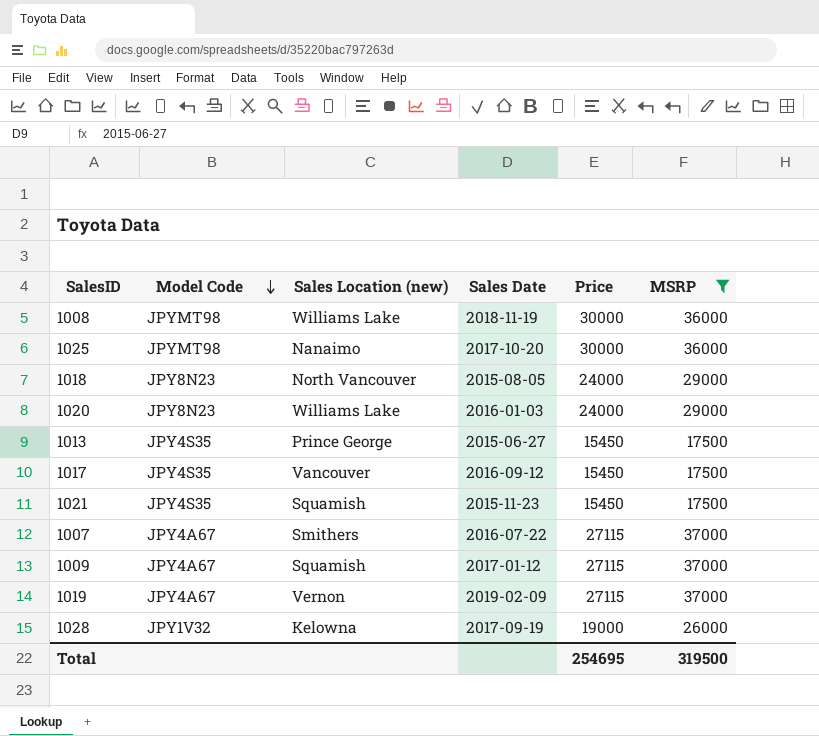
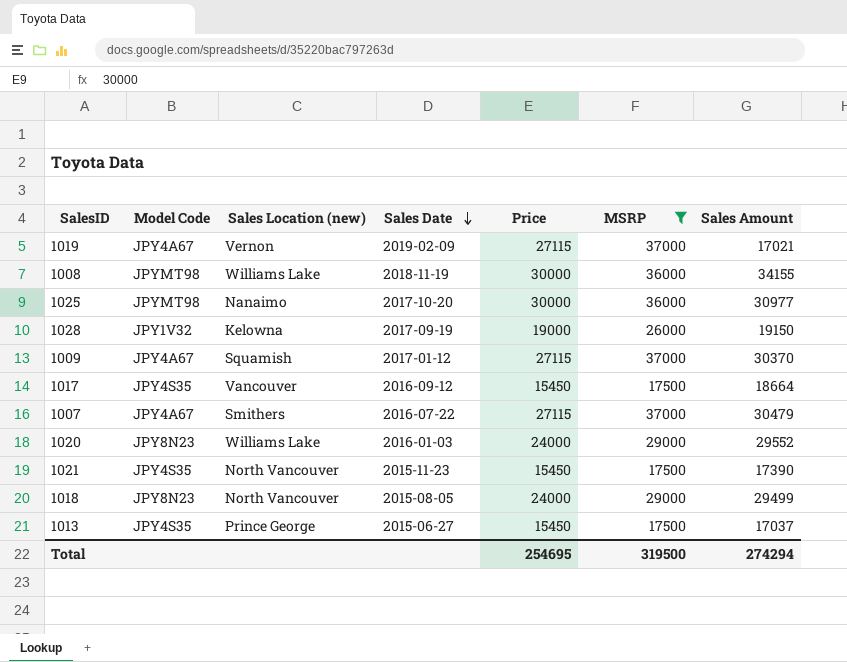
row order: Model Code descending -> Sales Date descending
column Sales Amount | position: none -> 7
1021 | Sales Location (new): Squamish -> North Vancouver

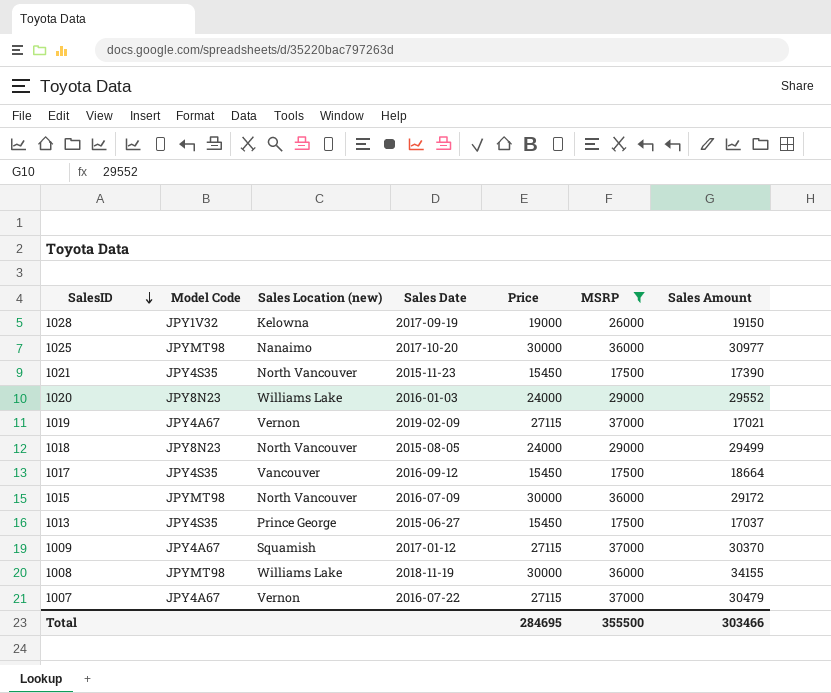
row order: Sales Date descending -> SalesID descending
row 1015: none -> JPYMT98 | North Vancouver | 2016-07-09 | 30000 | 36000 | 29172
1007 | Sales Location (new): Smithers -> Vernon
Total | Price: 254695 -> 284695
Total | MSRP: 319500 -> 355500
Total | Sales Amount: 274294 -> 303466

